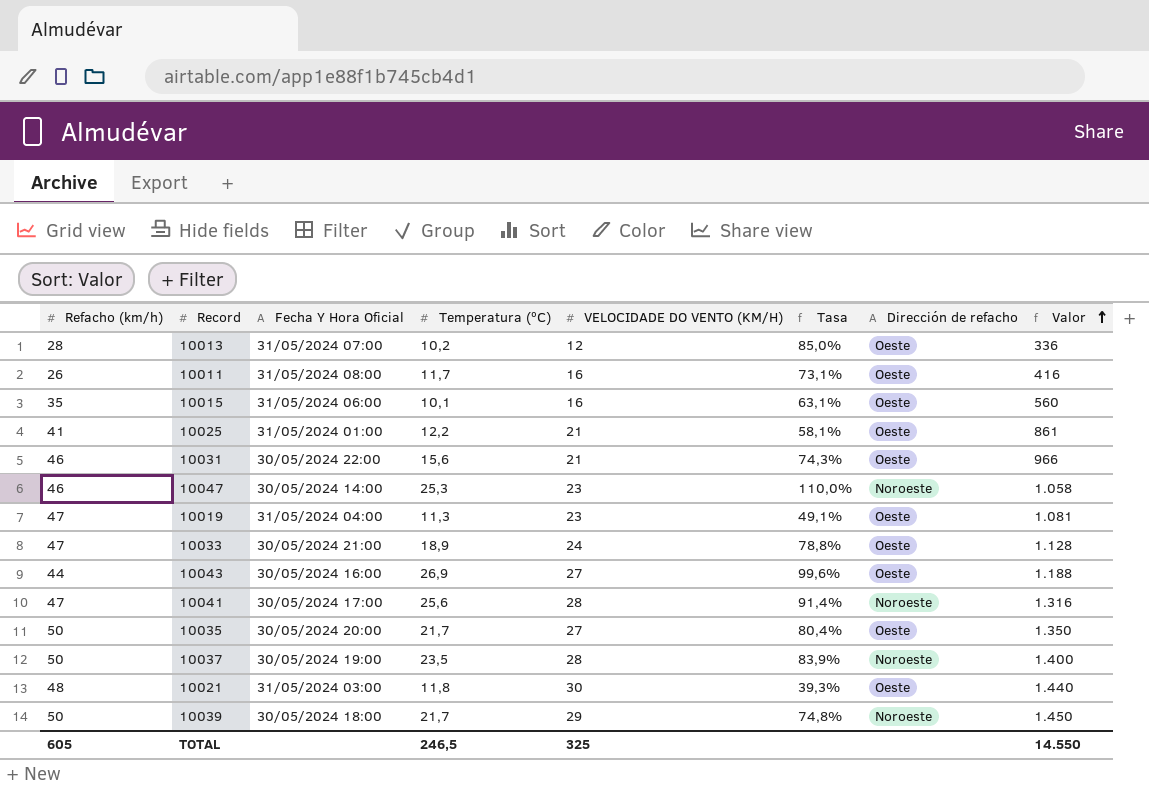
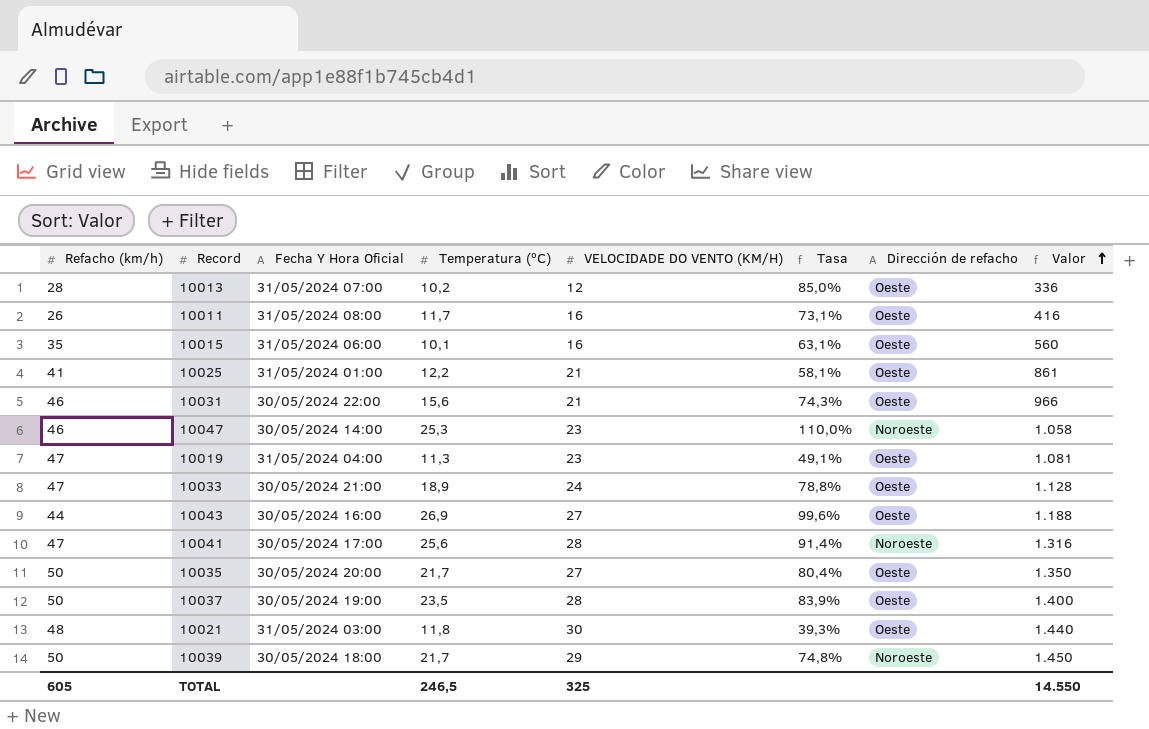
10037 | Dirección de refacho: Noroeste -> Oeste

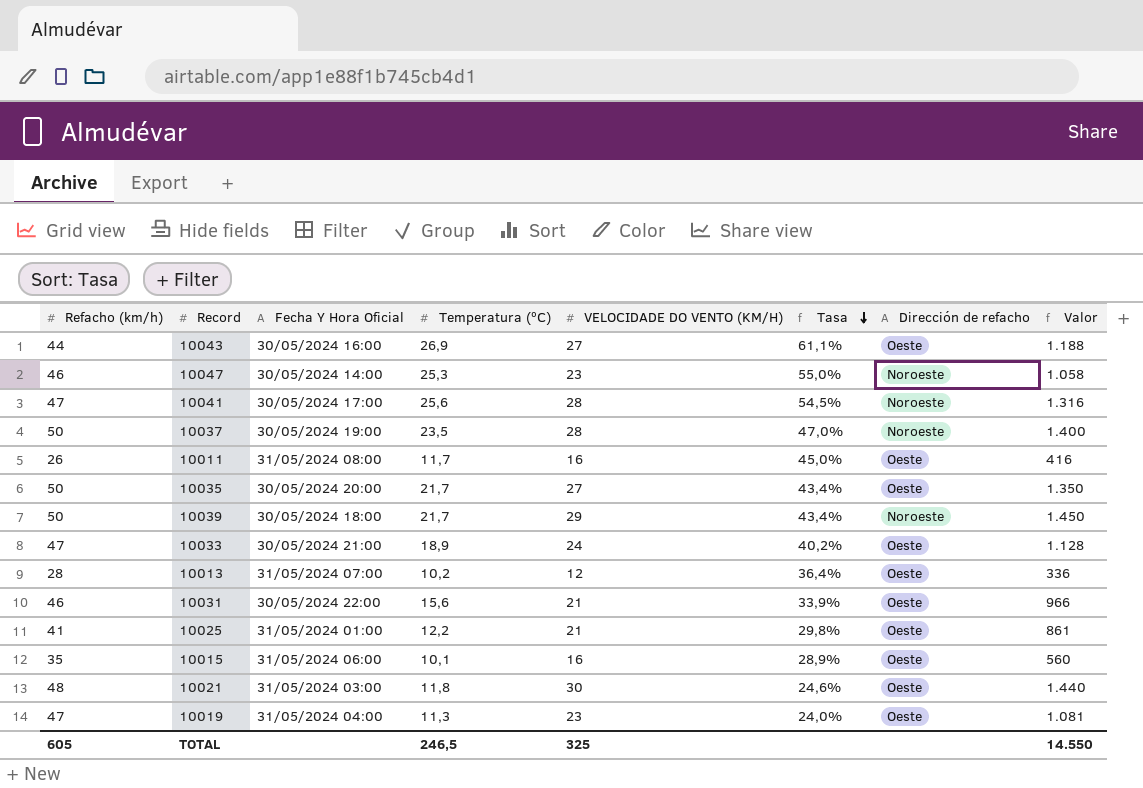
row order: Valor ascending -> Tasa descending
column Tasa | formula: [Temperatura (ºC)] / [VELOCIDADE DO VENTO (KM/H)] -> [Temperatura (ºC)] / [Refacho (km/h)]
10037 | Dirección de refacho: Oeste -> Noroeste

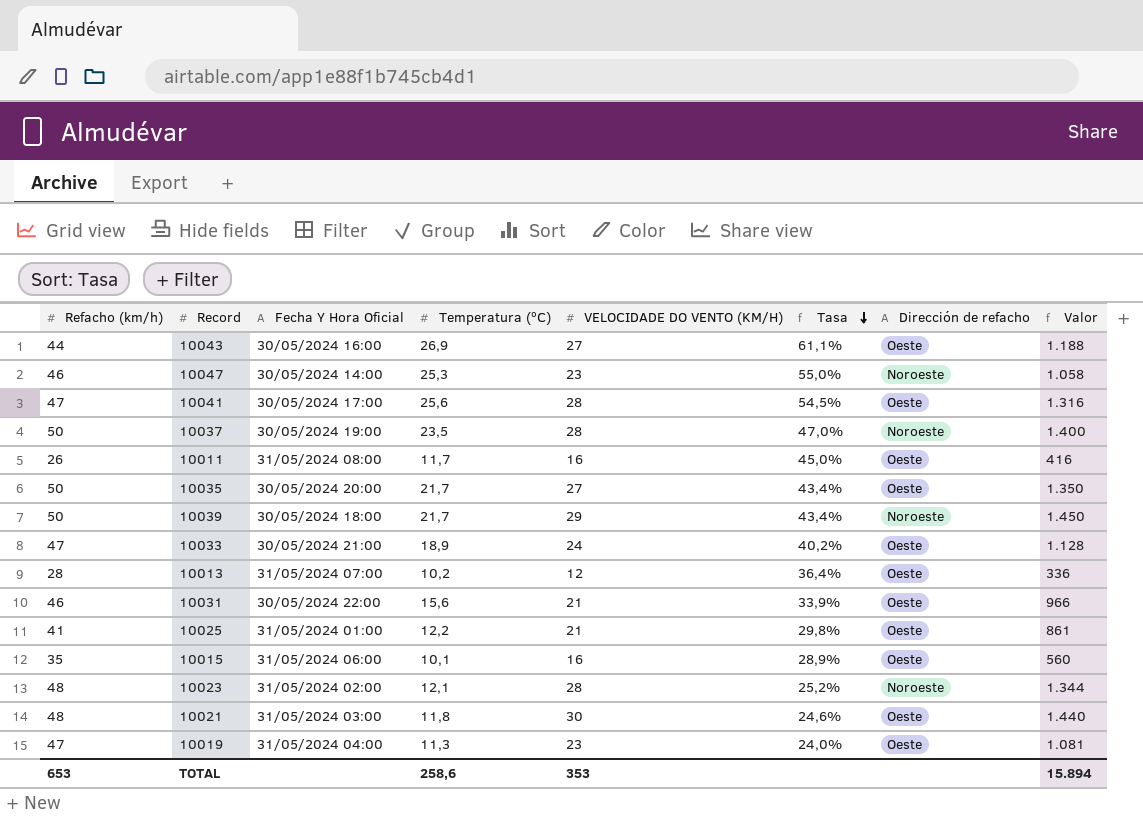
10041 | Dirección de refacho: Noroeste -> Oeste
row 10023: none -> 48 | 31/05/2024 02:00 | 12,1 | 28 | 25,2% | Noroeste | 1.344
TOTAL | Refacho (km/h): 605 -> 653
TOTAL | Temperatura (ºC): 246,5 -> 258,6
TOTAL | VELOCIDADE DO VENTO (KM/H): 325 -> 353
TOTAL | Valor: 14.550 -> 15.894

